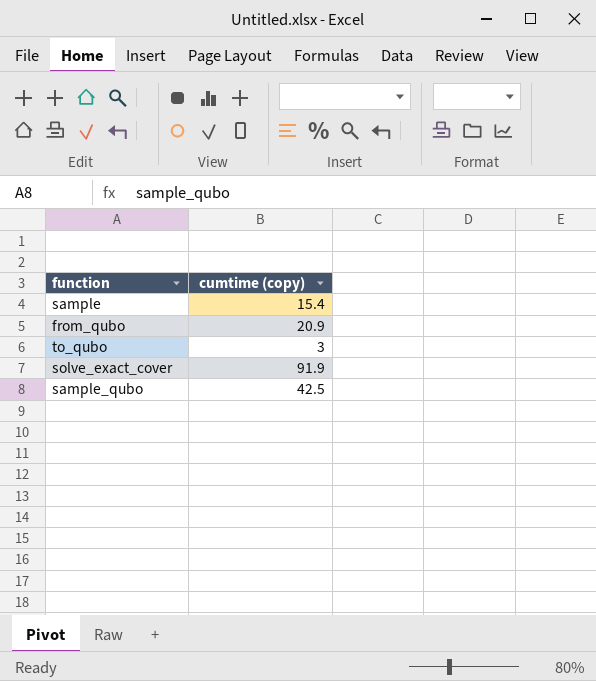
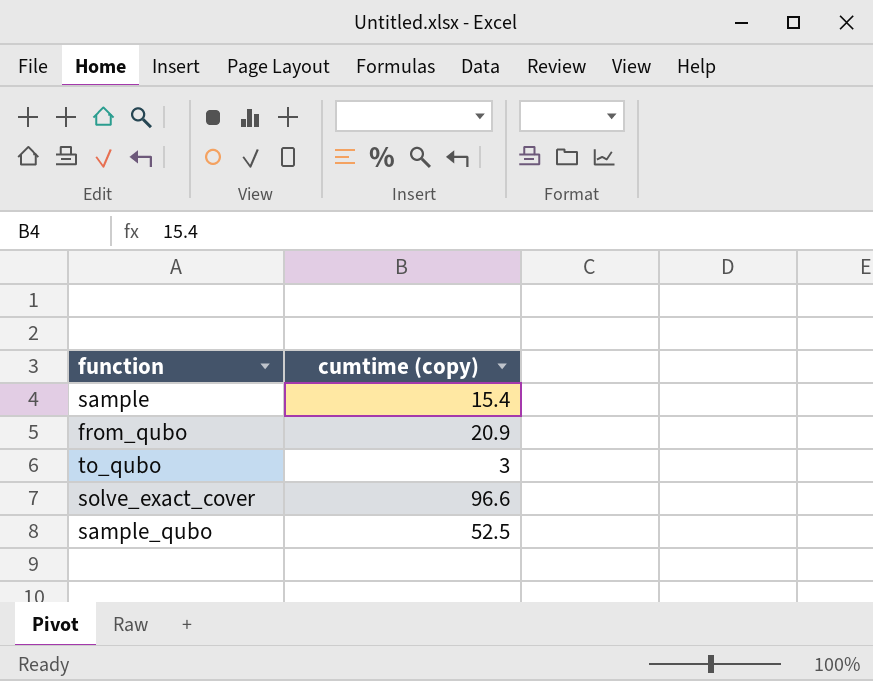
solve_exact_cover | cumtime (copy): 91.9 -> 96.6
sample_qubo | cumtime (copy): 42.5 -> 52.5

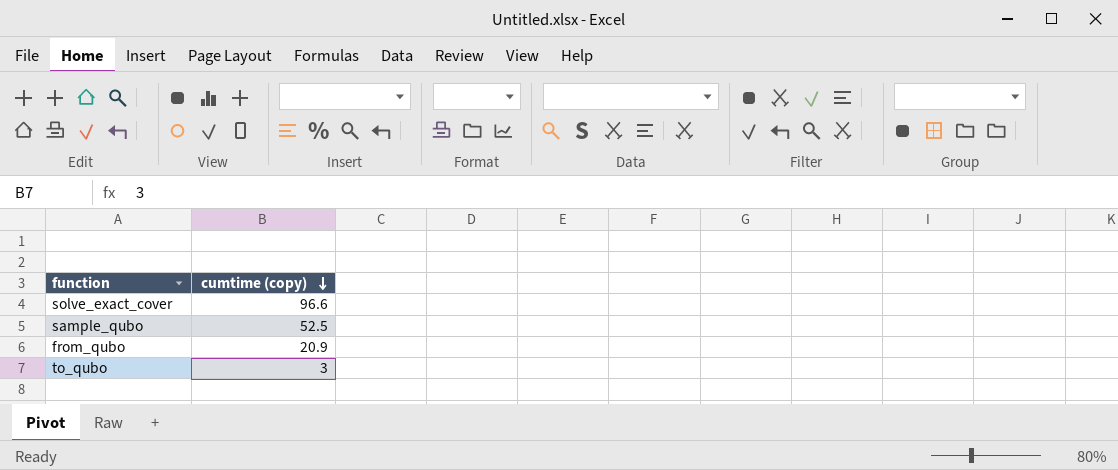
row order: none -> cumtime (copy) descending
row sample: 15.4 -> none

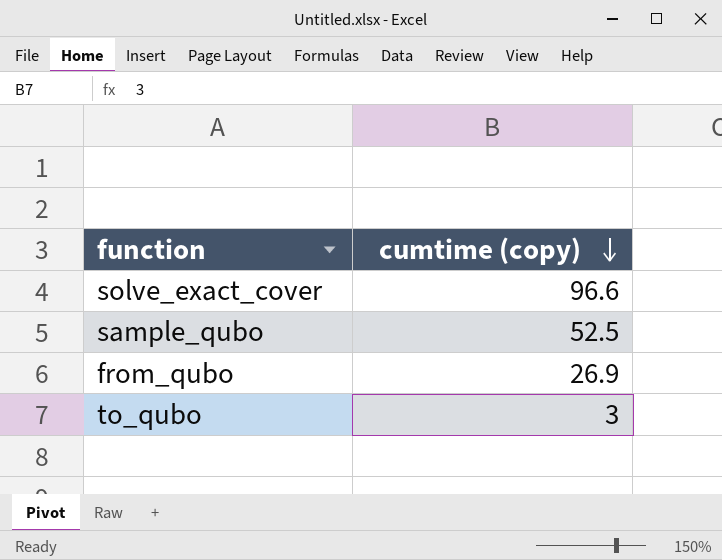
from_qubo | cumtime (copy): 20.9 -> 26.9

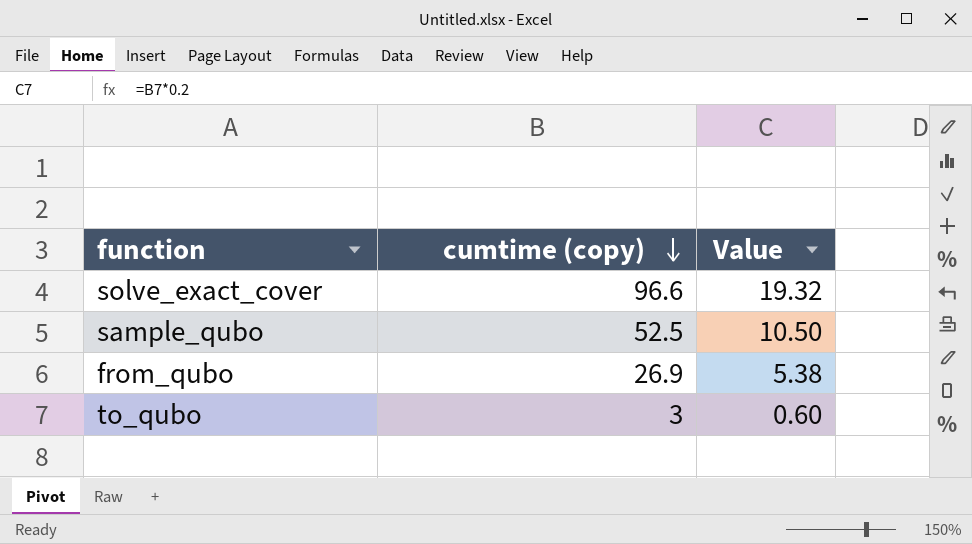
column Value | formula: none -> [cumtime (copy)] * 0.2

